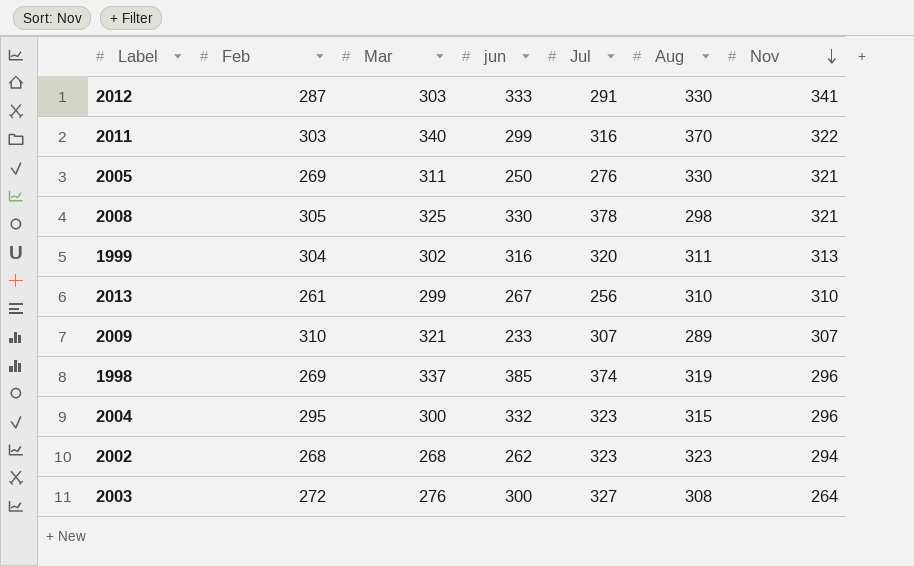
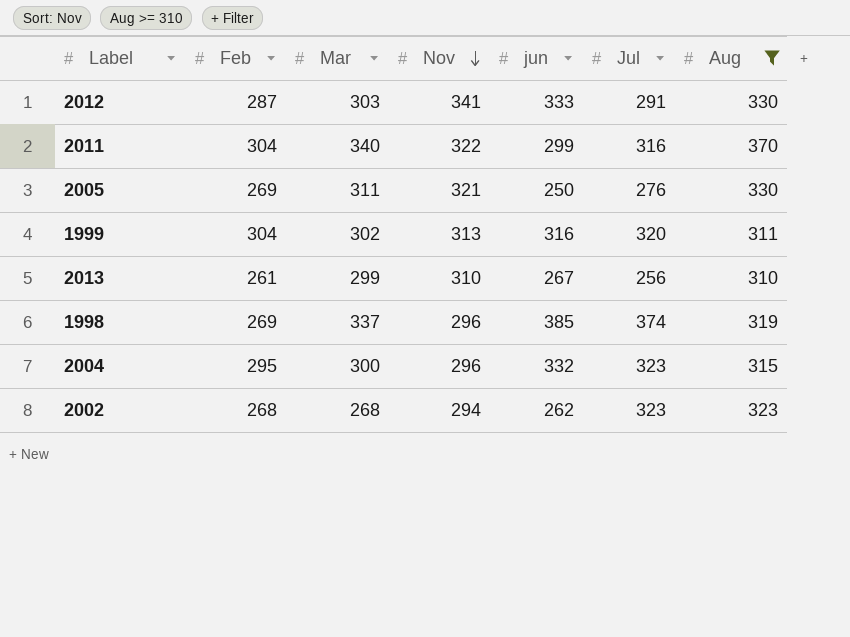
filter: none -> Aug >= 310
column Nov | position: 7 -> 4
2011 | Feb: 303 -> 304

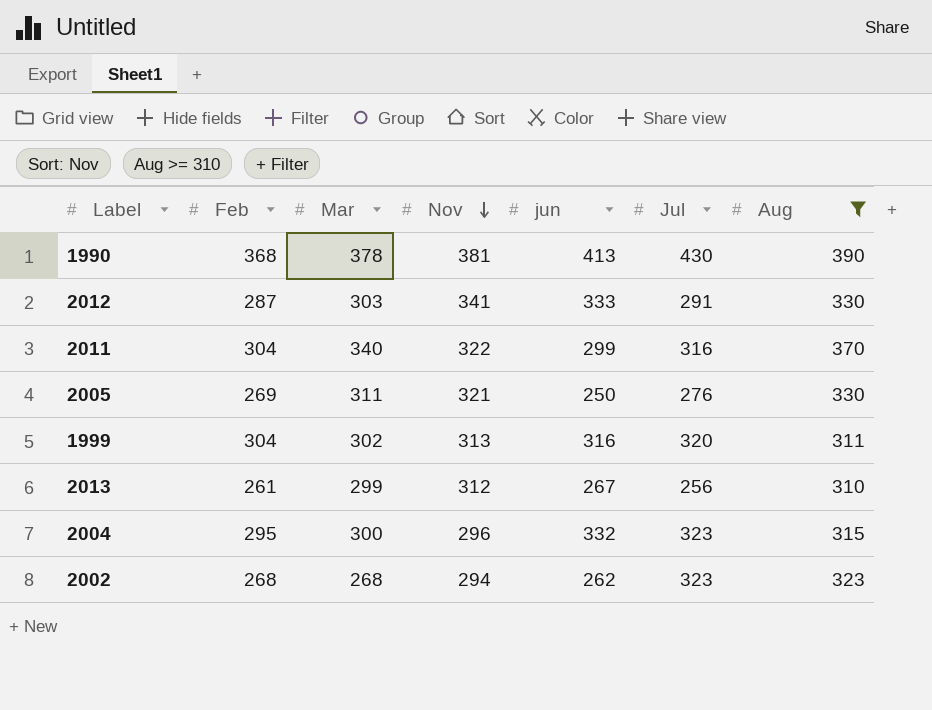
row 1998: 269 | 337 | 296 | 385 | 374 | 319 -> none
row 1990: none -> 368 | 378 | 381 | 413 | 430 | 390
2013 | Nov: 310 -> 312

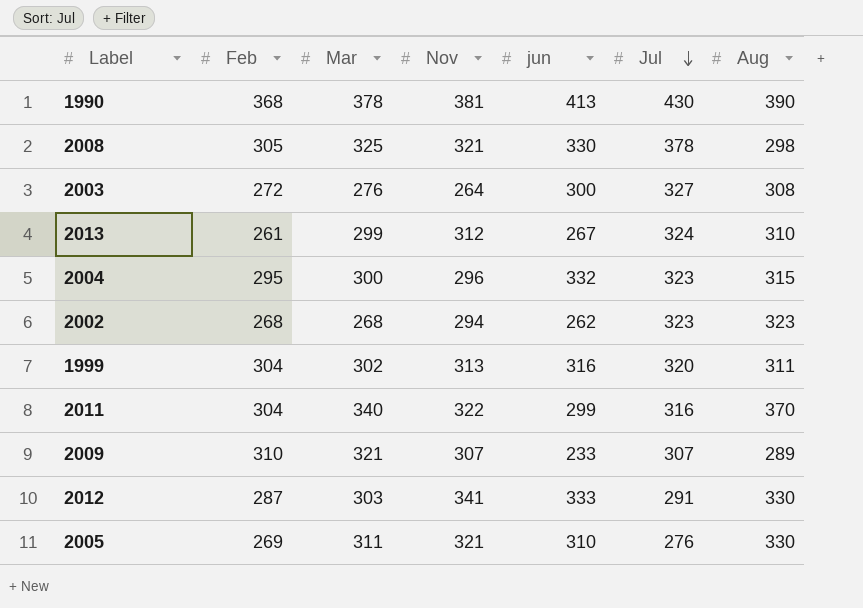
filter: Aug >= 310 -> none
row order: Nov descending -> Jul descending
2013 | Jul: 256 -> 324
2005 | jun: 250 -> 310

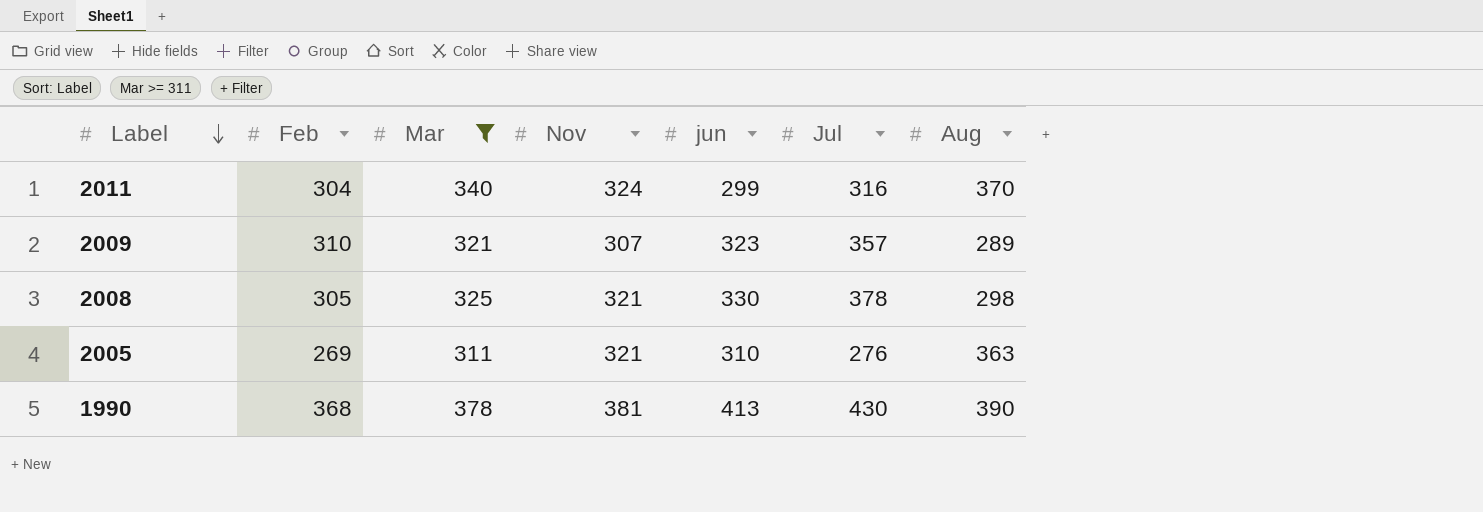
filter: none -> Mar >= 311
row order: Jul descending -> Label descending
2011 | Nov: 322 -> 324
2009 | jun: 233 -> 323
2009 | Jul: 307 -> 357
2005 | Aug: 330 -> 363

